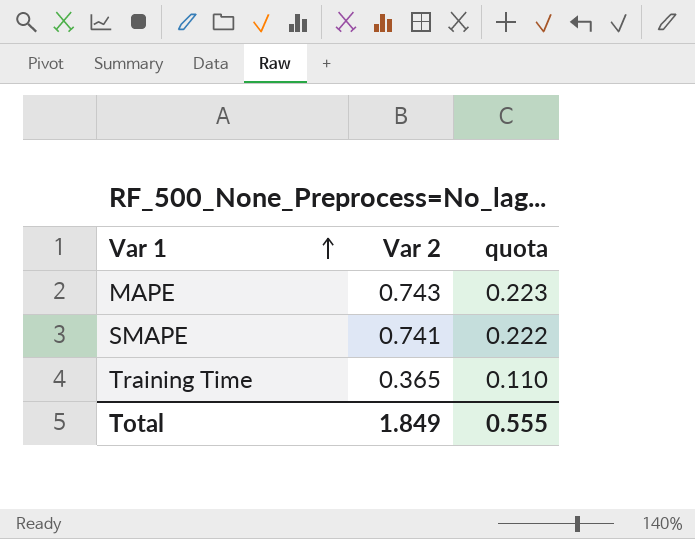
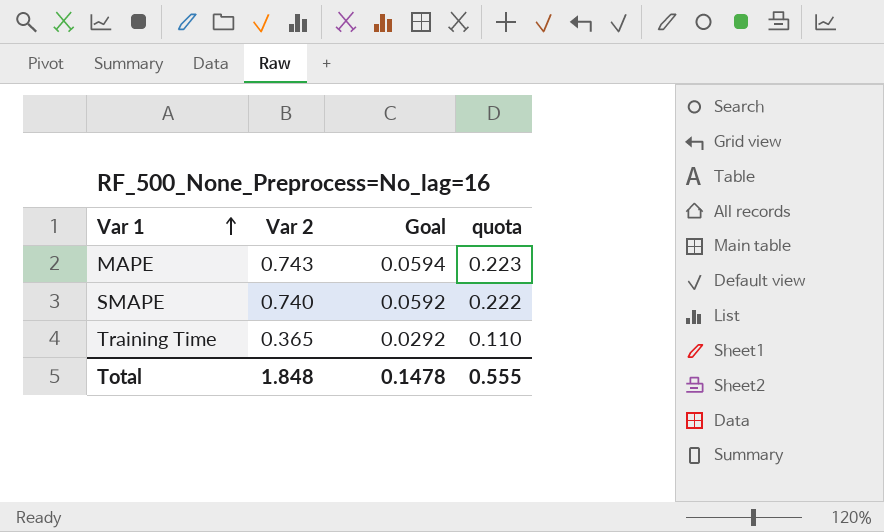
column Goal | formula: none -> [Var 2] * 0.08
SMAPE | Var 2: 0.741 -> 0.740
Total | Var 2: 1.849 -> 1.848

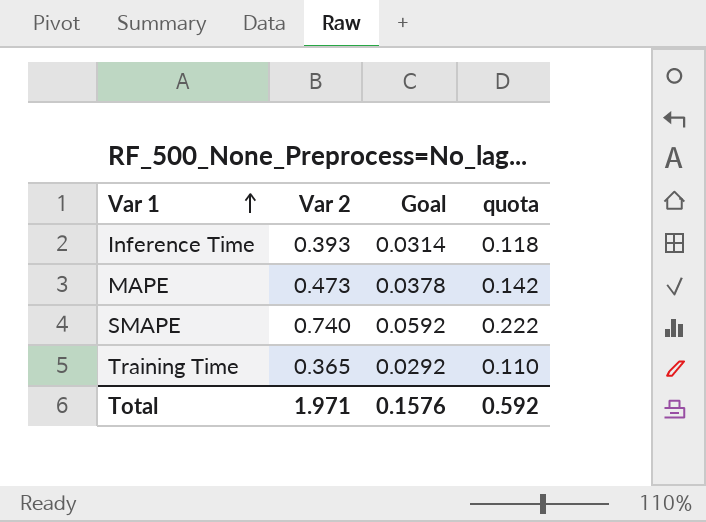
row Inference Time: none -> 0.393 | 0.0314 | 0.118
MAPE | Var 2: 0.743 -> 0.473
MAPE | Goal: 0.0594 -> 0.0378
MAPE | quota: 0.223 -> 0.142
Total | Var 2: 1.848 -> 1.971
Total | Goal: 0.1478 -> 0.1576
Total | quota: 0.555 -> 0.592

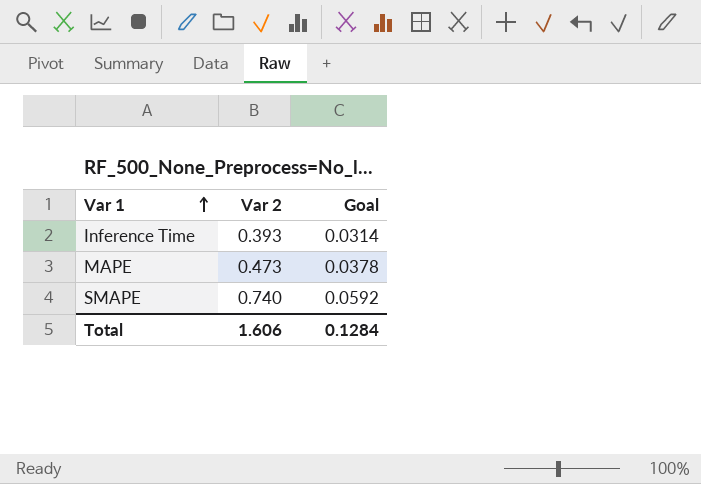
column quota | formula: [Var 2] * 0.3 -> none
row Training Time: 0.365 | 0.0292 | 0.110 -> none
Total | Var 2: 1.971 -> 1.606
Total | Goal: 0.1576 -> 0.1284

